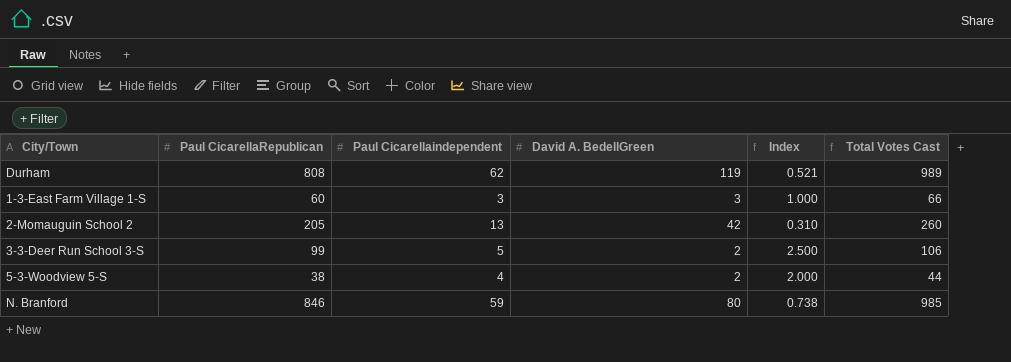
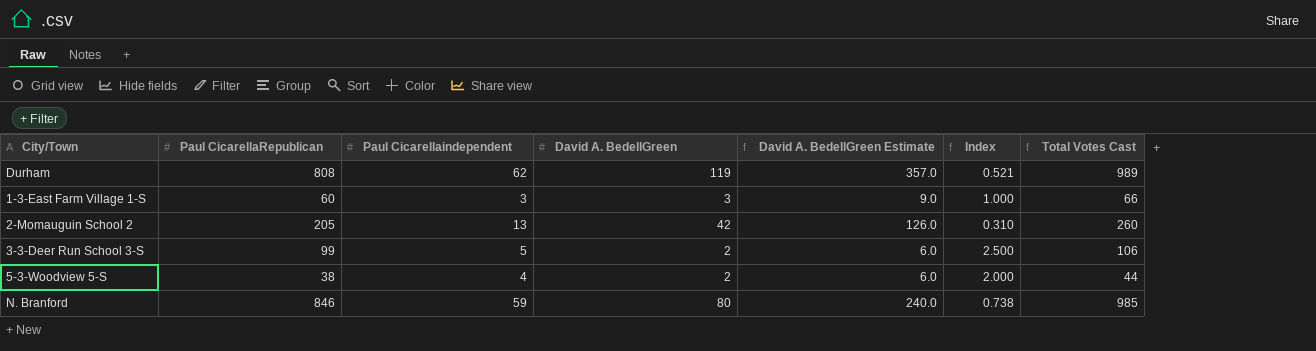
column David A. BedellGreen Estimate | formula: none -> [David A. BedellGreen] * 3

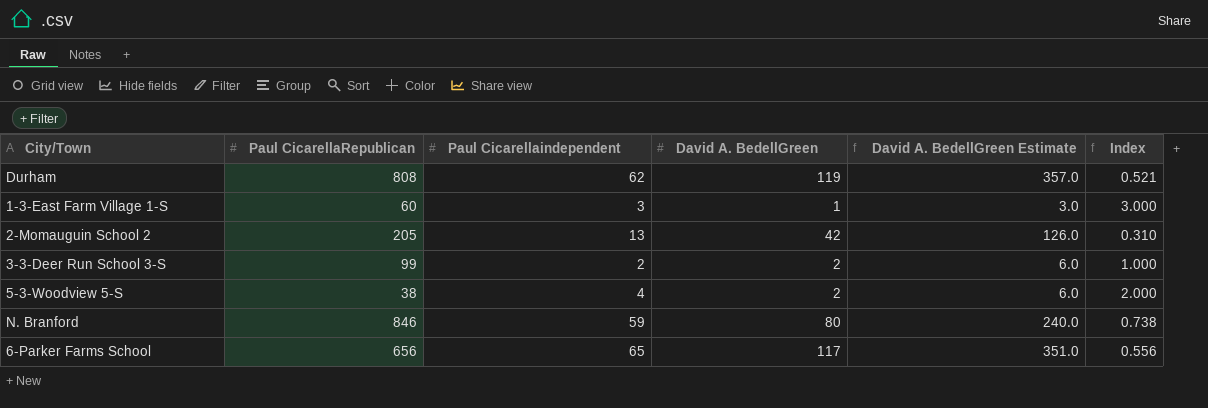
column Total Votes Cast | formula: [Paul CicarellaRepublican] + [Paul Cicarellaindependent] + [David A. BedellGreen] -> none
1-3-East Farm Village 1-S | David A. BedellGreen: 3 -> 1
1-3-East Farm Village 1-S | David A. BedellGreen Estimate: 9.0 -> 3.0
1-3-East Farm Village 1-S | Index: 1.000 -> 3.000
3-3-Deer Run School 3-S | Paul Cicarellaindependent: 5 -> 2
3-3-Deer Run School 3-S | Index: 2.500 -> 1.000
row 6-Parker Farms School: none -> 656 | 65 | 117 | 351.0 | 0.556

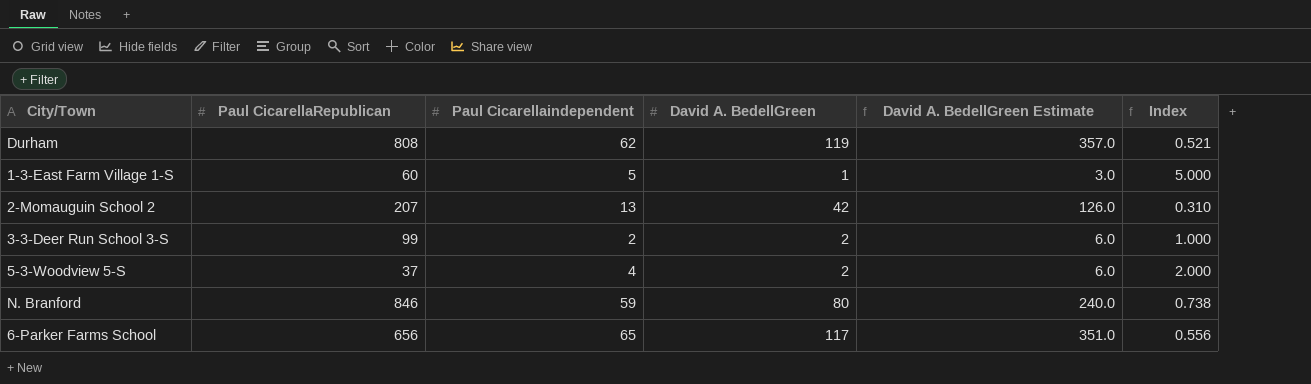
1-3-East Farm Village 1-S | Paul Cicarellaindependent: 3 -> 5
1-3-East Farm Village 1-S | Index: 3.000 -> 5.000
2-Momauguin School 2 | Paul CicarellaRepublican: 205 -> 207
5-3-Woodview 5-S | Paul CicarellaRepublican: 38 -> 37

